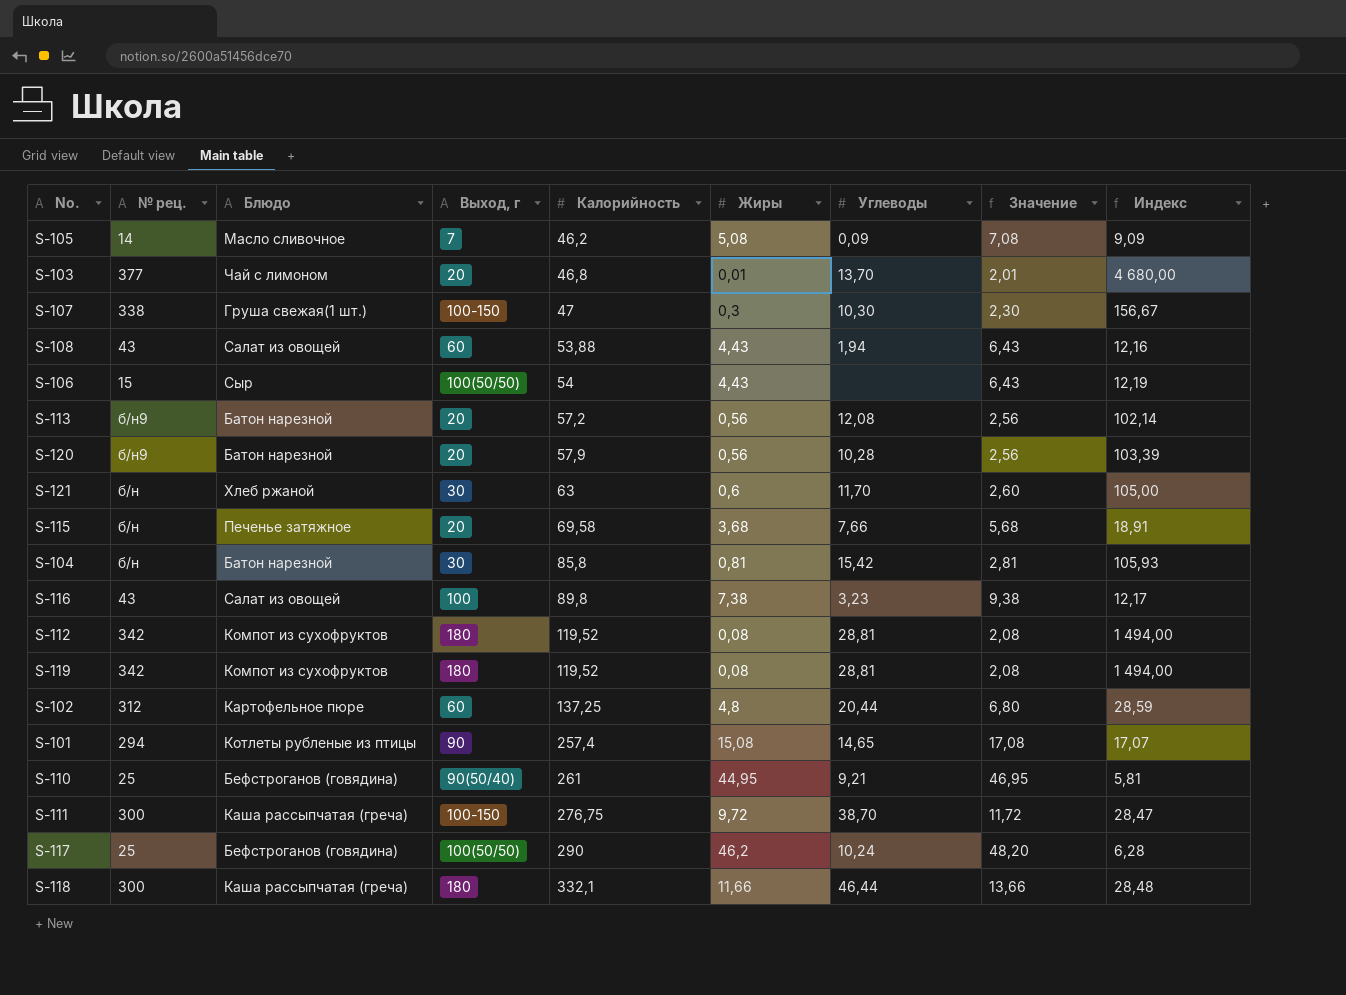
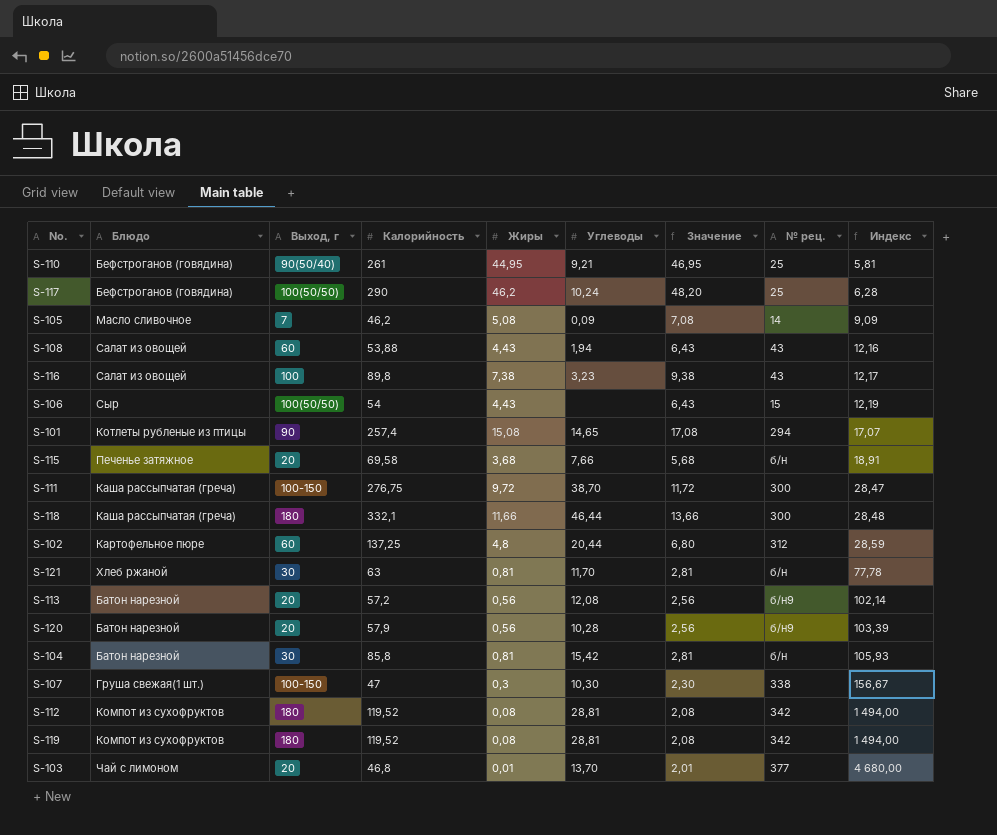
row order: Калорийность ascending -> Индекс ascending
column № рец. | position: 2 -> 8
S-121 | Жиры: 0,6 -> 0,81
S-121 | Значение: 2,60 -> 2,81
S-121 | Индекс: 105,00 -> 77,78

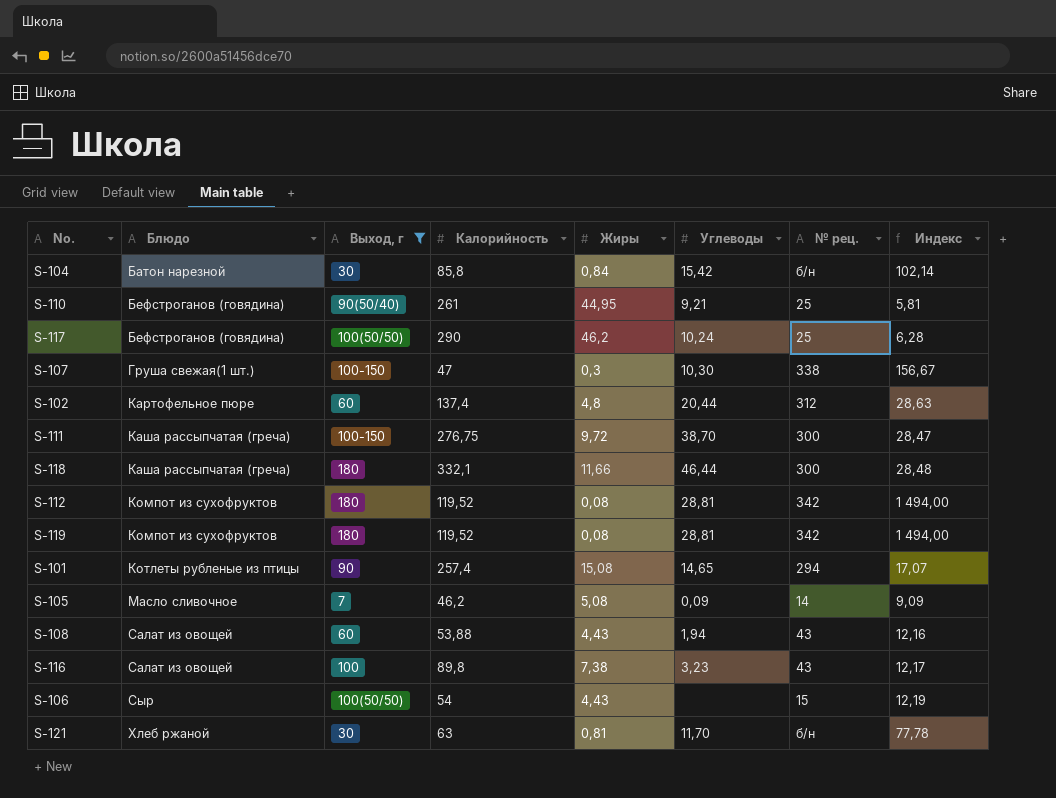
filter: none -> Выход, г != 20
row order: Индекс ascending -> Блюдо ascending
column Значение | formula: [Жиры] + 2 -> none
S-104 | Жиры: 0,81 -> 0,84
S-104 | Индекс: 105,93 -> 102,14
S-102 | Калорийность: 137,25 -> 137,4
S-102 | Индекс: 28,59 -> 28,63

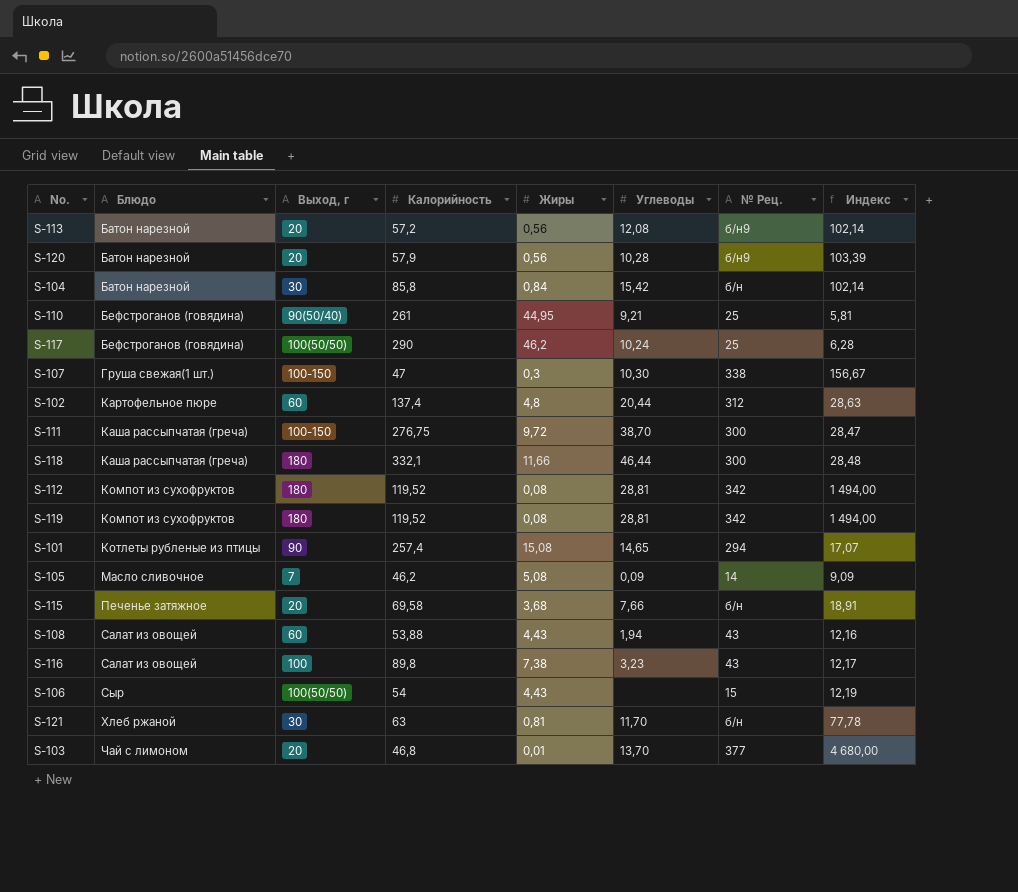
filter: Выход, г != 20 -> none
column name: № рец. -> № Рец.

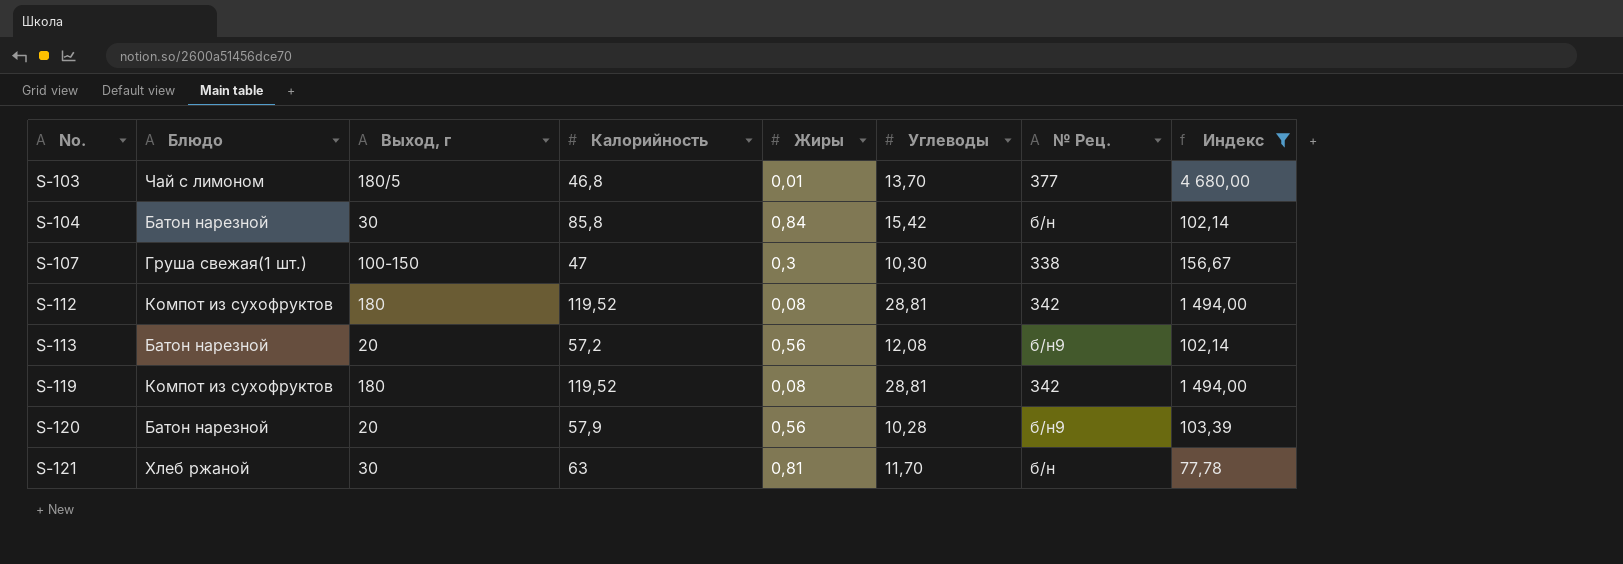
filter: none -> Индекс >= 77,78
row order: Блюдо ascending -> No. ascending
S-103 | Выход, г: 20 -> 180/5

